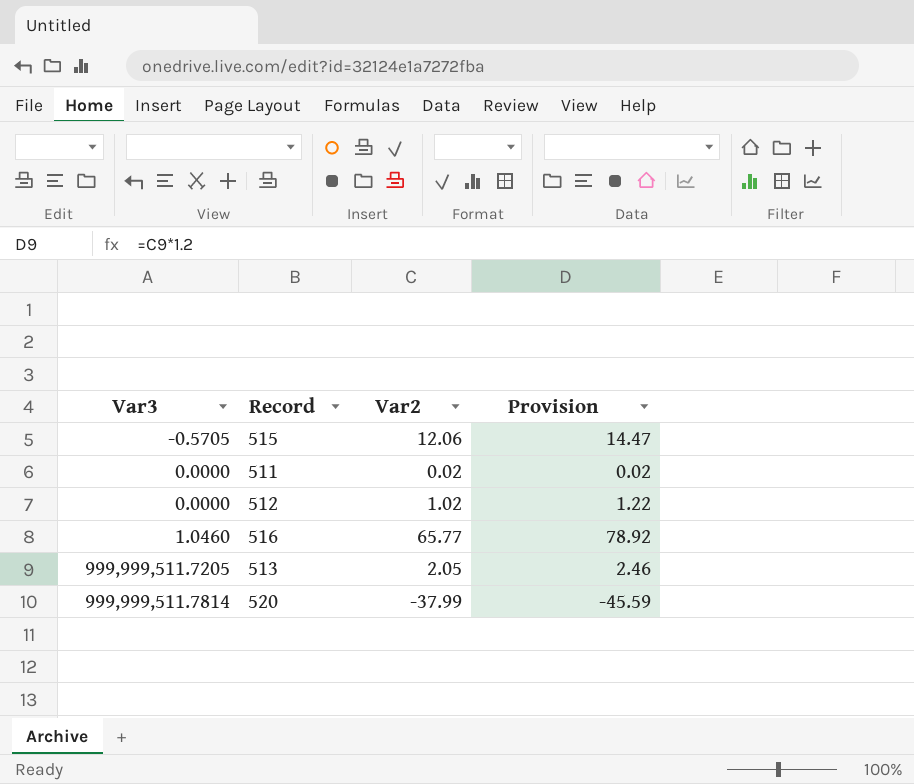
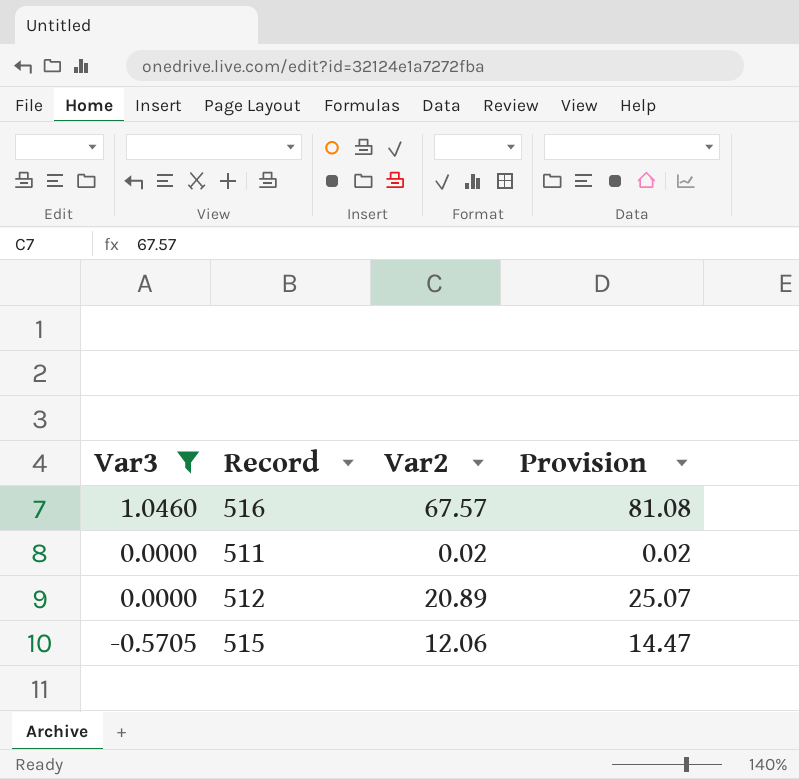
filter: none -> Var3 <= 1.0460
row order: Var3 ascending -> Var3 descending
516 | Var2: 65.77 -> 67.57
516 | Provision: 78.92 -> 81.08
512 | Var2: 1.02 -> 20.89
512 | Provision: 1.22 -> 25.07

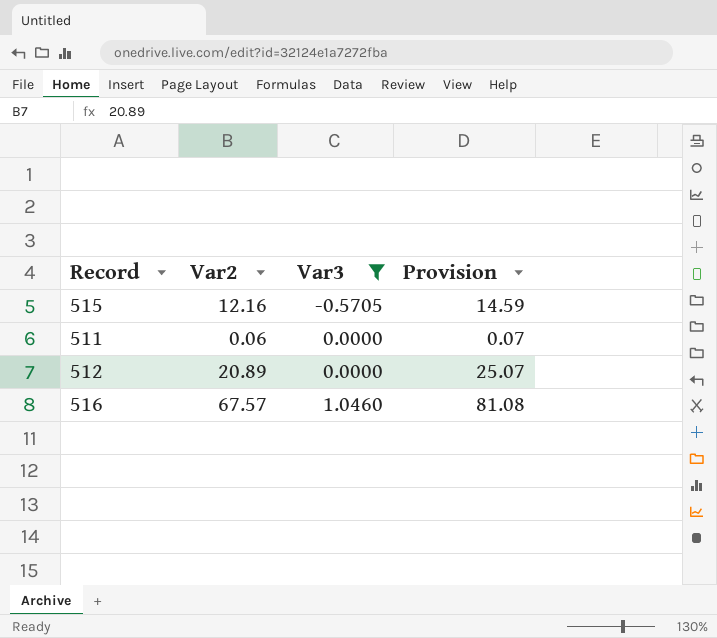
row order: Var3 descending -> Var3 ascending
column Var3 | position: 1 -> 3
515 | Var2: 12.06 -> 12.16
515 | Provision: 14.47 -> 14.59
511 | Var2: 0.02 -> 0.06
511 | Provision: 0.02 -> 0.07

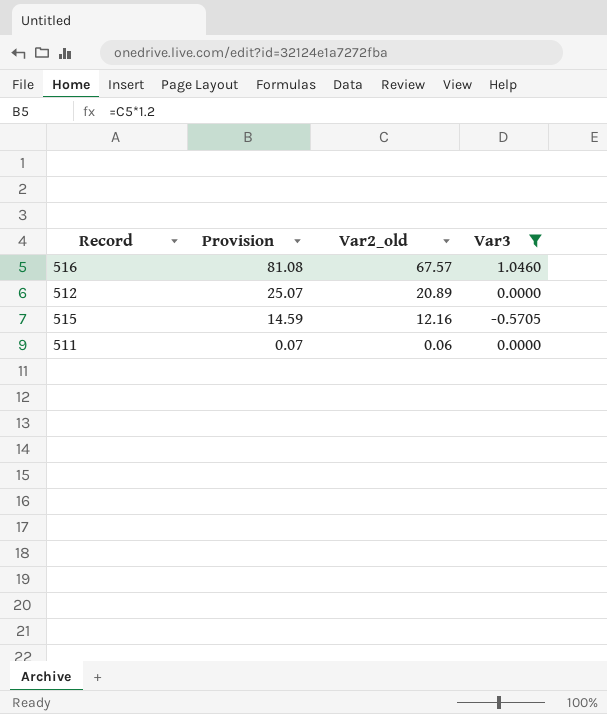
row order: Var3 ascending -> Provision descending
column Provision | position: 4 -> 2
column name: Var2 -> Var2_old

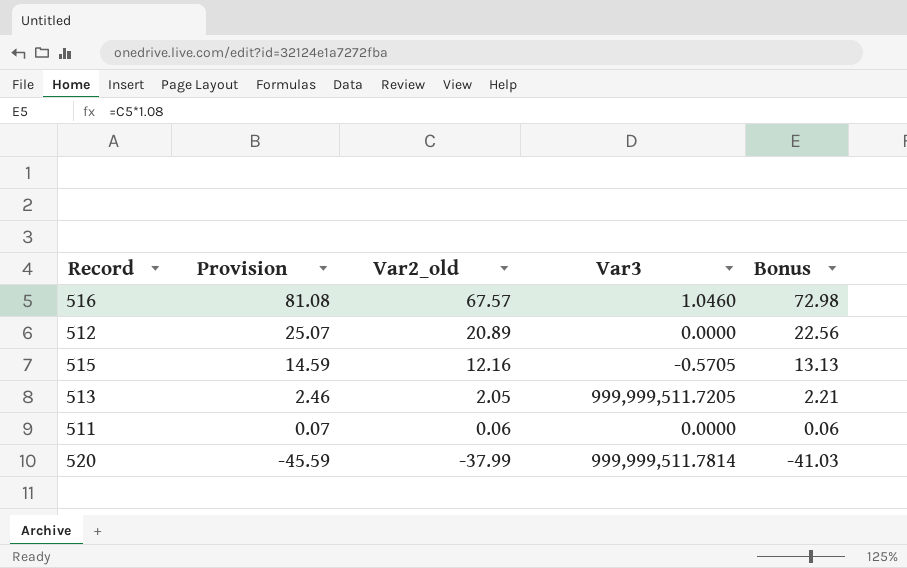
filter: Var3 <= 1.0460 -> none
column Bonus | formula: none -> [Var2_old] * 1.08

